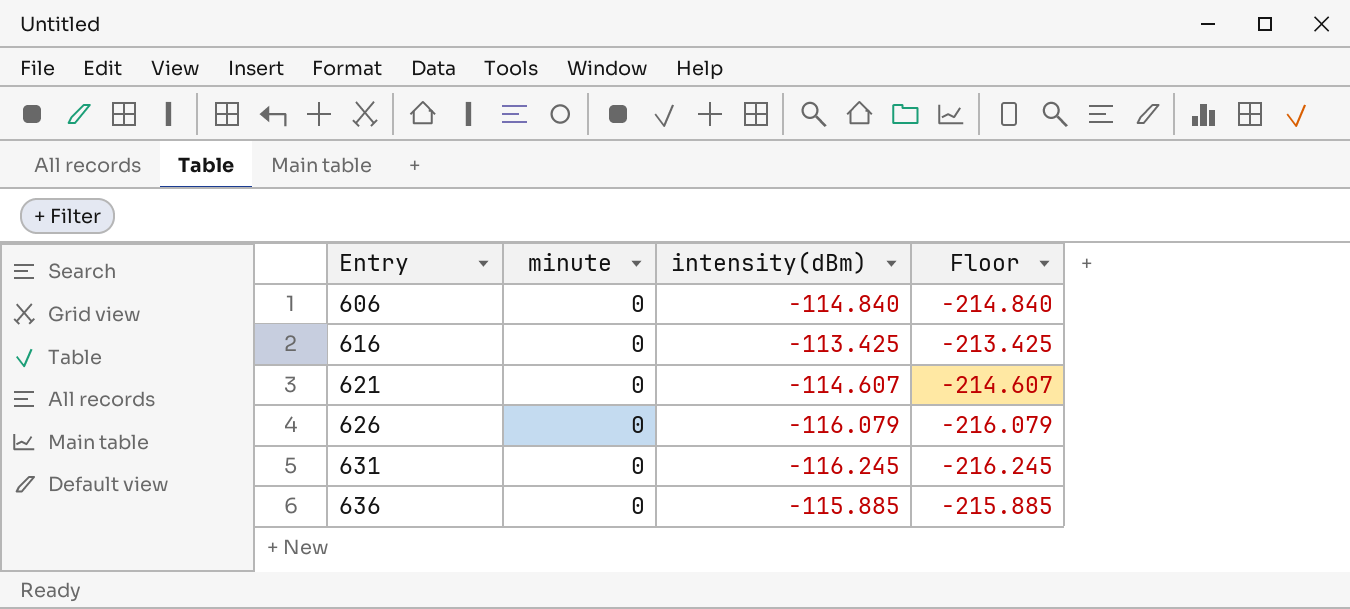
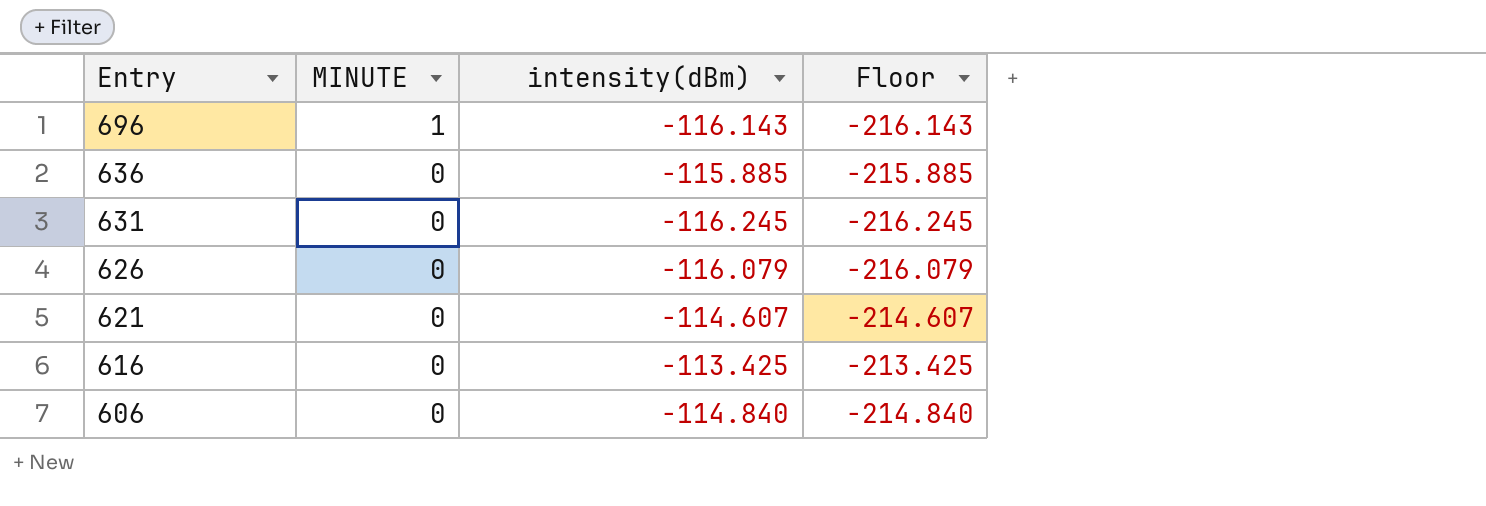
row order: Entry ascending -> Entry descending
column name: minute -> MINUTE
row 696: none -> 1 | -116.143 | -216.143

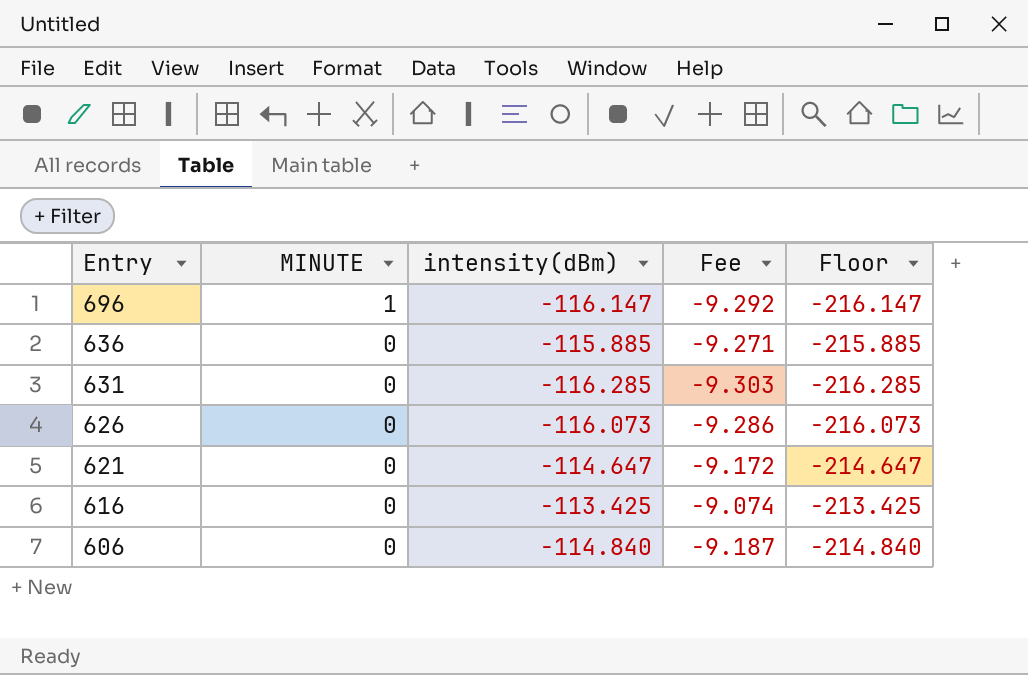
column Fee | formula: none -> [intensity(dBm)] * 0.08
696 | intensity(dBm): -116.143 -> -116.147
696 | Floor: -216.143 -> -216.147
631 | intensity(dBm): -116.245 -> -116.285
631 | Floor: -216.245 -> -216.285
626 | intensity(dBm): -116.079 -> -116.073
626 | Floor: -216.079 -> -216.073
621 | intensity(dBm): -114.607 -> -114.647
621 | Floor: -214.607 -> -214.647

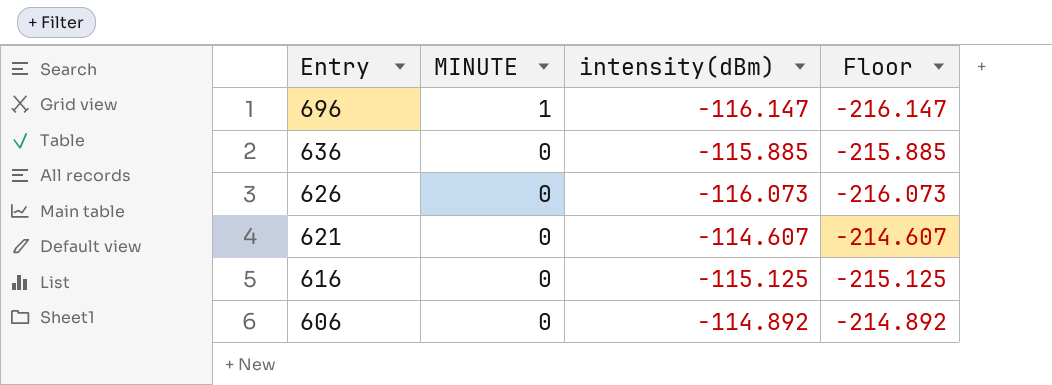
column Fee | formula: [intensity(dBm)] * 0.08 -> none
row 631: 0 | -116.285 | -9.303 | -216.285 -> none
621 | intensity(dBm): -114.647 -> -114.607
621 | Floor: -214.647 -> -214.607
616 | intensity(dBm): -113.425 -> -115.125
616 | Floor: -213.425 -> -215.125
606 | intensity(dBm): -114.840 -> -114.892
606 | Floor: -214.840 -> -214.892

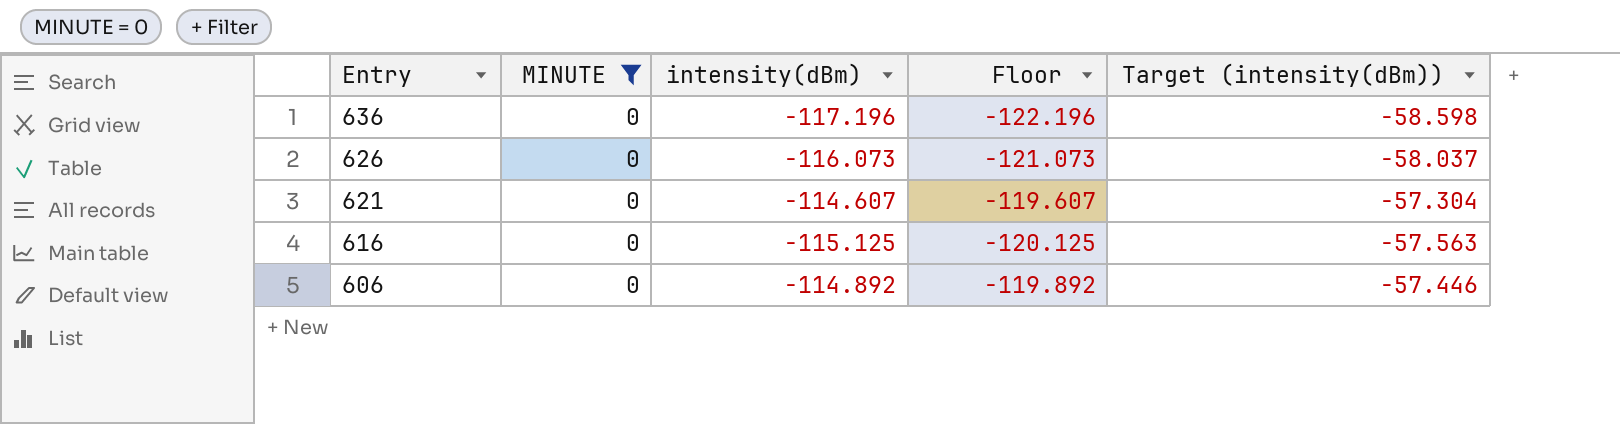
filter: none -> MINUTE = 0
column Floor | formula: [intensity(dBm)] - 100 -> [intensity(dBm)] - 5
column Target (intensity(dBm)) | formula: none -> [intensity(dBm)] * 0.5
636 | intensity(dBm): -115.885 -> -117.196

